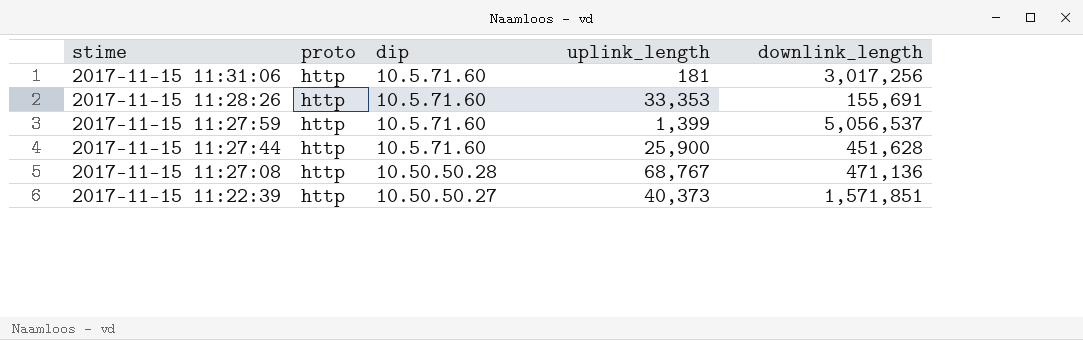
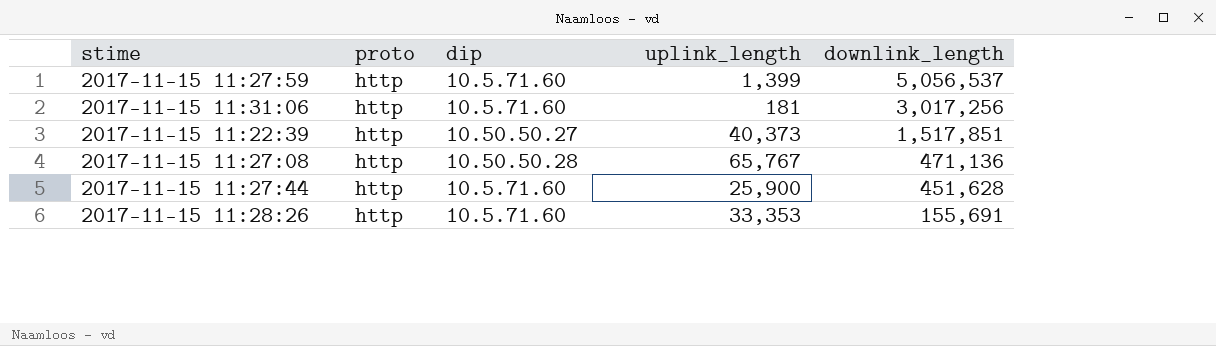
row order: stime descending -> downlink_length descending
2017-11-15 11:22:39 | downlink_length: 1,571,851 -> 1,517,851
2017-11-15 11:27:08 | uplink_length: 68,767 -> 65,767

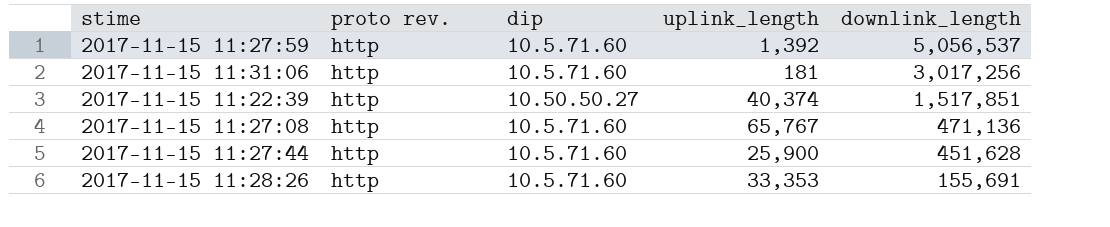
column name: proto -> proto rev.
2017-11-15 11:27:59 | uplink_length: 1,399 -> 1,392
2017-11-15 11:22:39 | uplink_length: 40,373 -> 40,374
2017-11-15 11:27:08 | dip: 10.50.50.28 -> 10.5.71.60

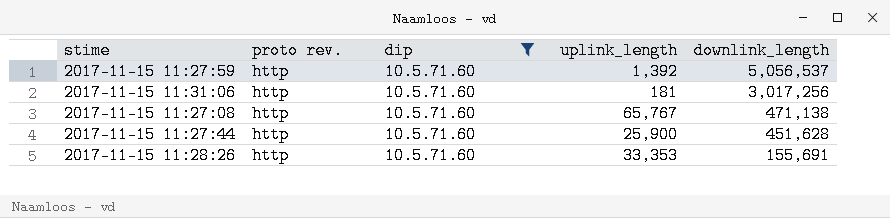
filter: none -> dip = 10.5.71.60
2017-11-15 11:27:08 | downlink_length: 471,136 -> 471,138

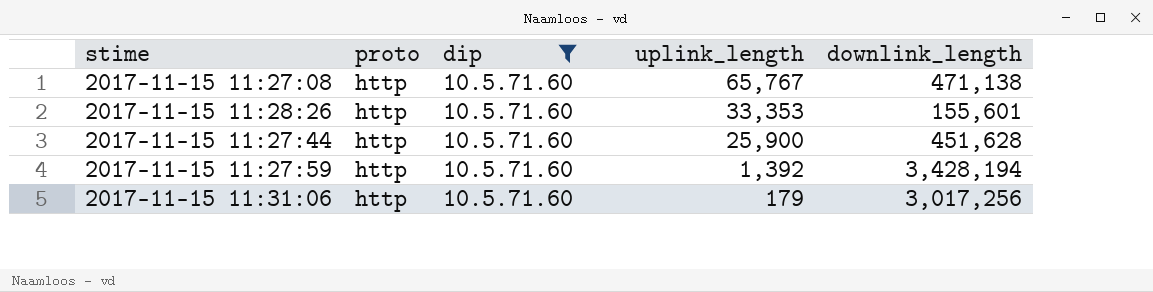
row order: downlink_length descending -> uplink_length descending
column name: proto rev. -> proto
2017-11-15 11:28:26 | downlink_length: 155,691 -> 155,601
2017-11-15 11:27:59 | downlink_length: 5,056,537 -> 3,428,194
2017-11-15 11:31:06 | uplink_length: 181 -> 179

